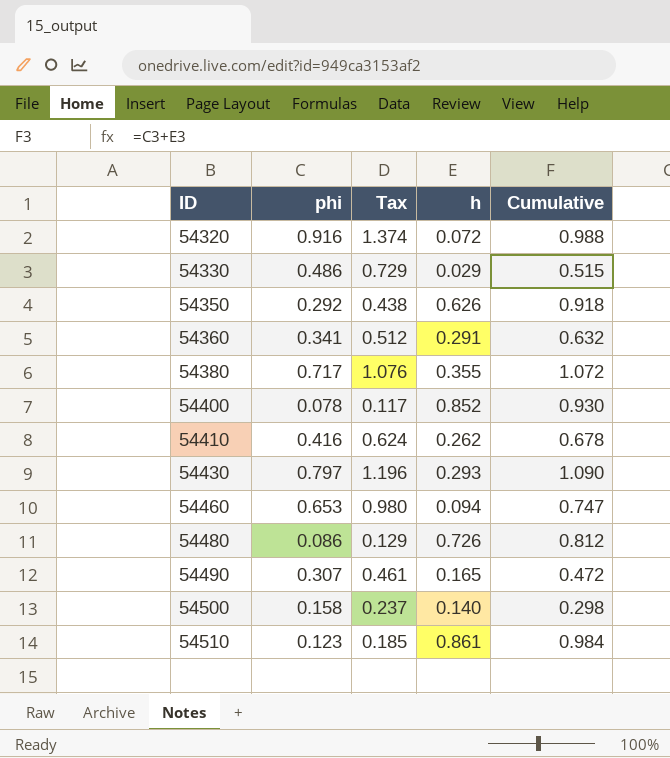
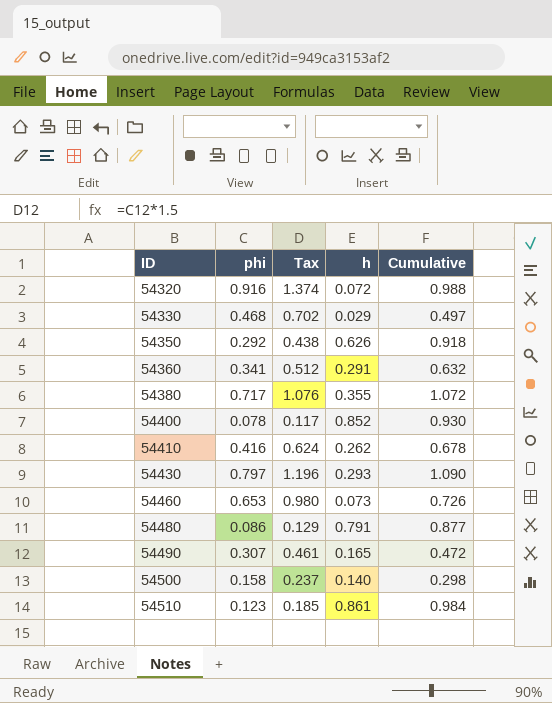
54330 | phi: 0.486 -> 0.468
54330 | Tax: 0.729 -> 0.702
54330 | Cumulative: 0.515 -> 0.497
54460 | h: 0.094 -> 0.073
54460 | Cumulative: 0.747 -> 0.726
54480 | h: 0.726 -> 0.791
54480 | Cumulative: 0.812 -> 0.877

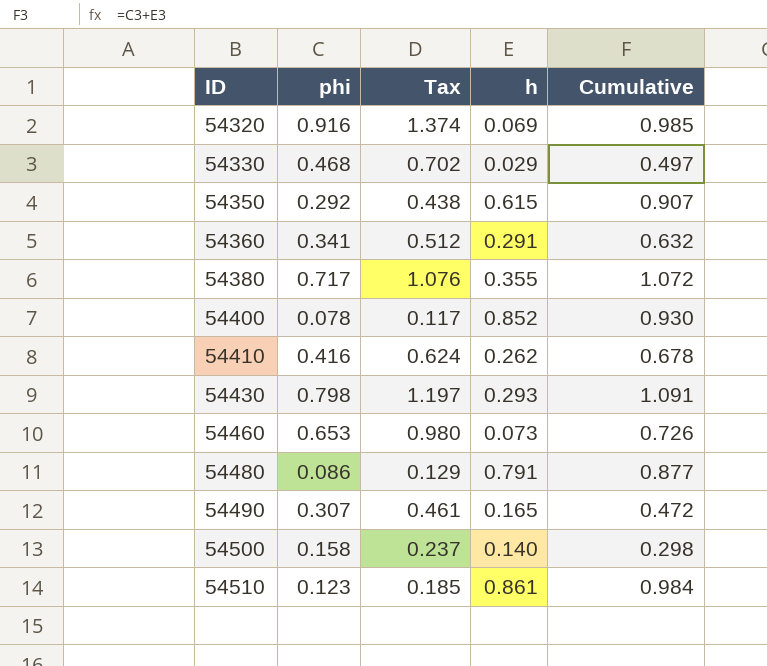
54320 | h: 0.072 -> 0.069
54320 | Cumulative: 0.988 -> 0.985
54350 | h: 0.626 -> 0.615
54350 | Cumulative: 0.918 -> 0.907
54430 | phi: 0.797 -> 0.798
54430 | Tax: 1.196 -> 1.197
54430 | Cumulative: 1.090 -> 1.091

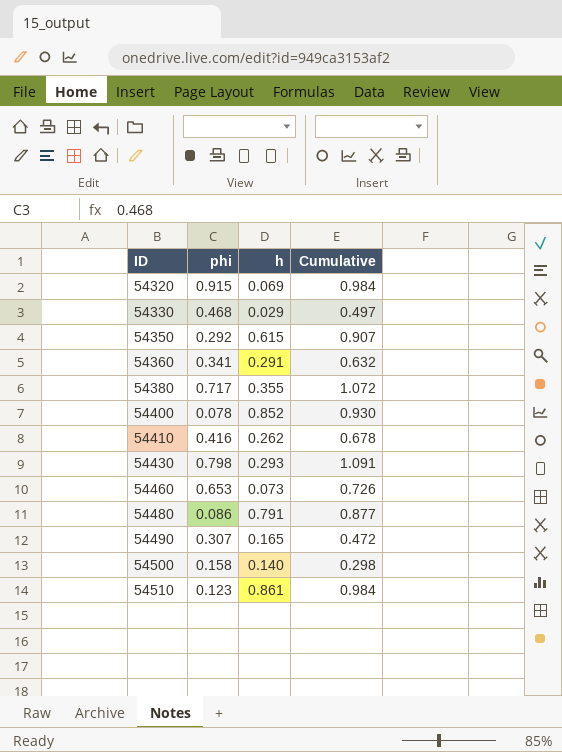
column Tax | formula: [phi] * 1.5 -> none
54320 | phi: 0.916 -> 0.915
54320 | Cumulative: 0.985 -> 0.984

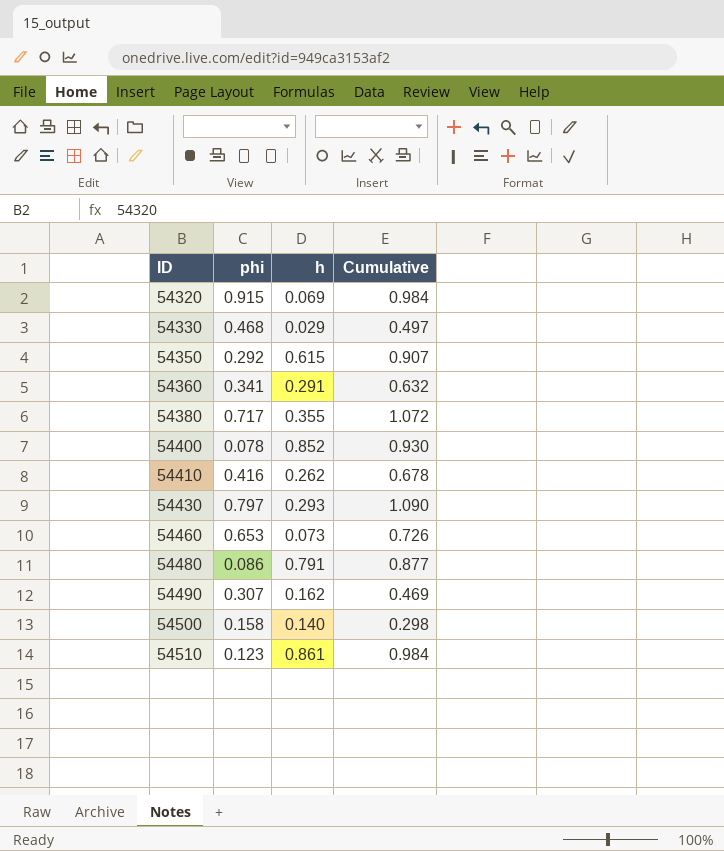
54430 | phi: 0.798 -> 0.797
54430 | Cumulative: 1.091 -> 1.090
54490 | h: 0.165 -> 0.162
54490 | Cumulative: 0.472 -> 0.469

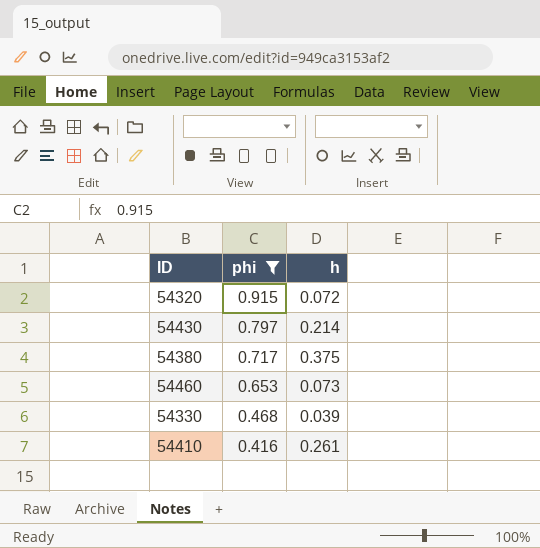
filter: none -> phi >= 0.416
row order: ID ascending -> phi descending
column Cumulative | formula: [phi] + [h] -> none
54320 | h: 0.069 -> 0.072
54430 | h: 0.293 -> 0.214
54380 | h: 0.355 -> 0.375
54330 | h: 0.029 -> 0.039
54410 | h: 0.262 -> 0.261

